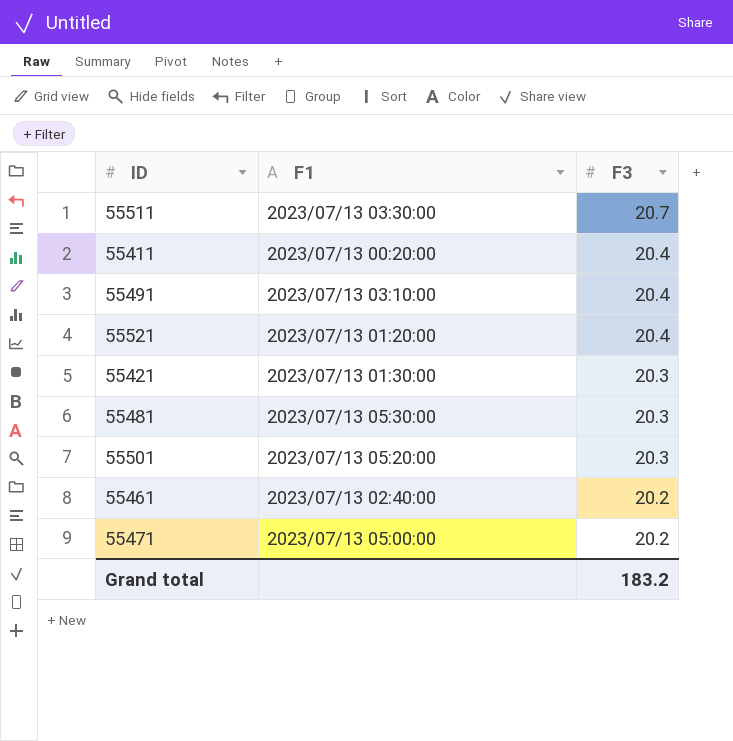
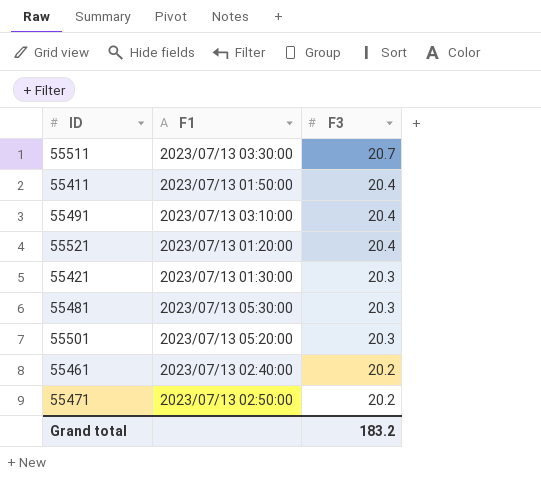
55411 | F1: 2023/07/13 00:20:00 -> 2023/07/13 01:50:00
55471 | F1: 2023/07/13 05:00:00 -> 2023/07/13 02:50:00

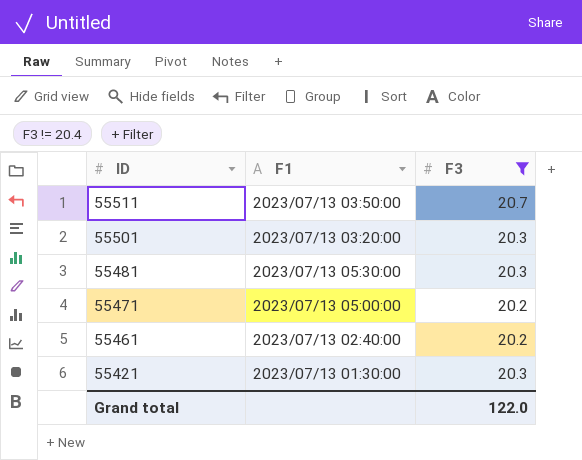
filter: none -> F3 != 20.4
row order: F3 descending -> ID descending
55511 | F1: 2023/07/13 03:30:00 -> 2023/07/13 03:50:00
55501 | F1: 2023/07/13 05:20:00 -> 2023/07/13 03:20:00
55471 | F1: 2023/07/13 02:50:00 -> 2023/07/13 05:00:00
Grand total | F3: 183.2 -> 122.0

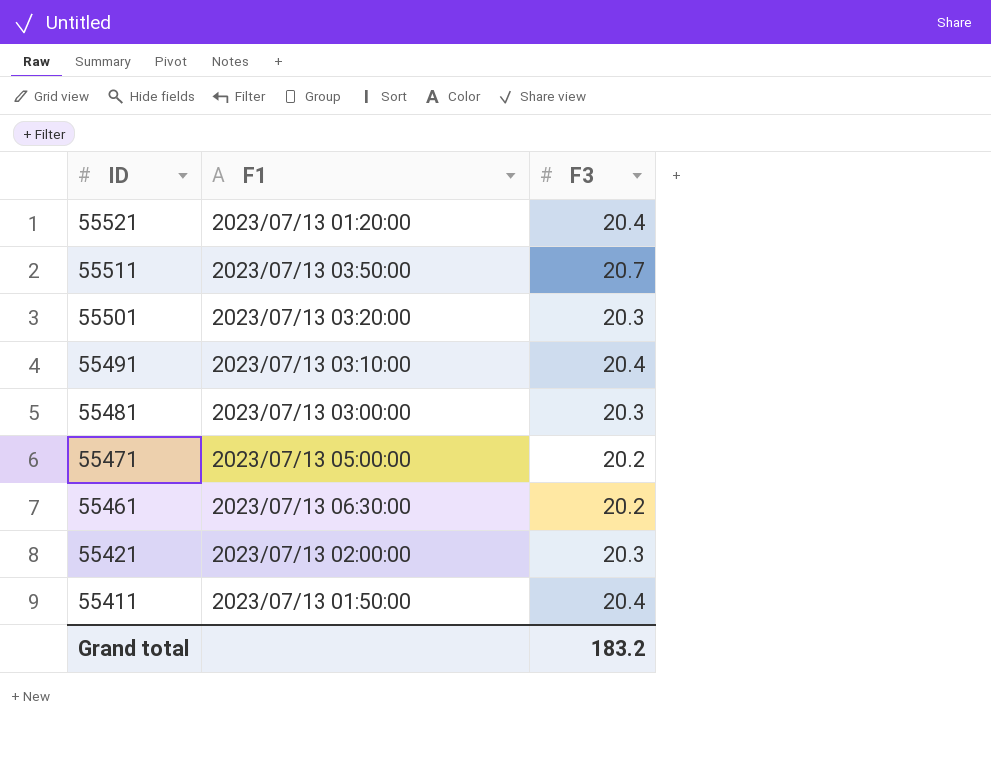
filter: F3 != 20.4 -> none
55481 | F1: 2023/07/13 05:30:00 -> 2023/07/13 03:00:00
55461 | F1: 2023/07/13 02:40:00 -> 2023/07/13 06:30:00
55421 | F1: 2023/07/13 01:30:00 -> 2023/07/13 02:00:00
Grand total | F3: 122.0 -> 183.2

